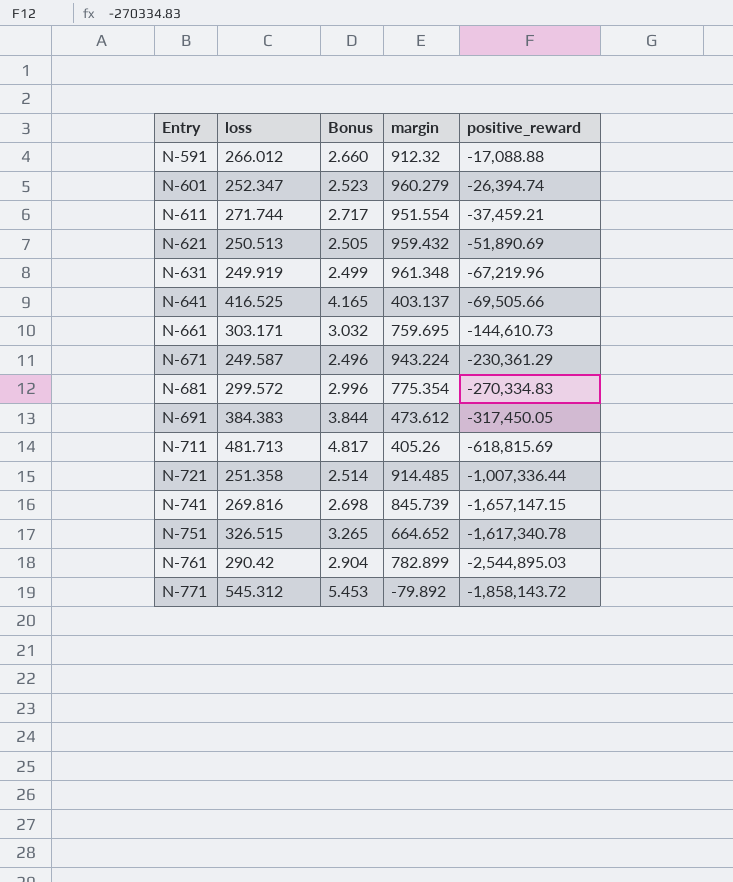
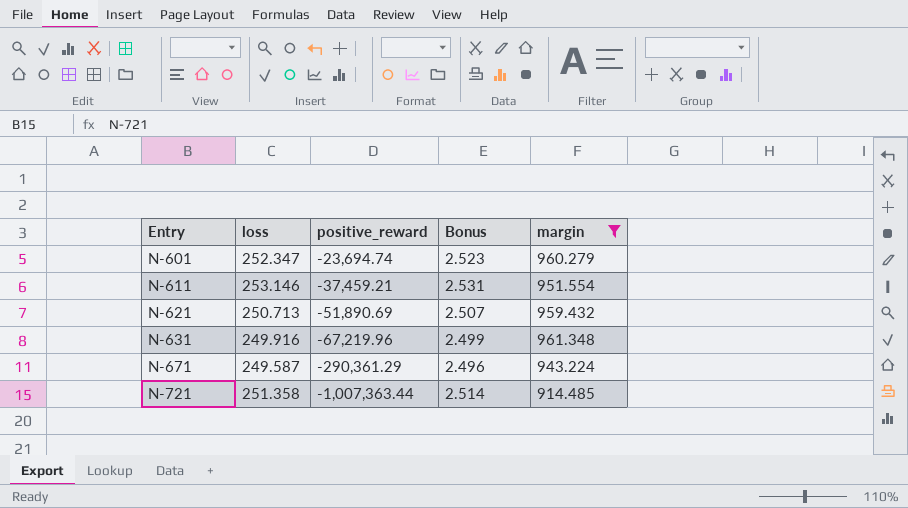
filter: none -> margin >= 914.485
column positive_reward | position: 5 -> 3
N-601 | positive_reward: -26,394.74 -> -23,694.74
N-611 | loss: 271.744 -> 253.146
N-611 | Bonus: 2.717 -> 2.531
N-621 | loss: 250.513 -> 250.713
N-621 | Bonus: 2.505 -> 2.507
N-631 | loss: 249.919 -> 249.916
N-671 | positive_reward: -230,361.29 -> -290,361.29
N-721 | positive_reward: -1,007,336.44 -> -1,007,363.44

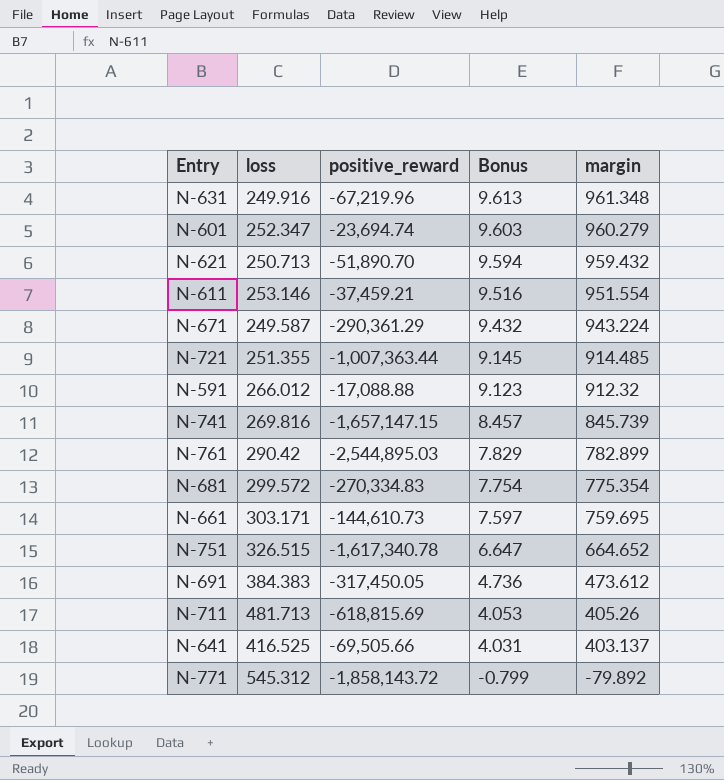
filter: margin >= 914.485 -> none
row order: Entry ascending -> Bonus descending
column Bonus | formula: [loss] * 0.01 -> [margin] * 0.01
N-621 | positive_reward: -51,890.69 -> -51,890.70
N-721 | loss: 251.358 -> 251.355

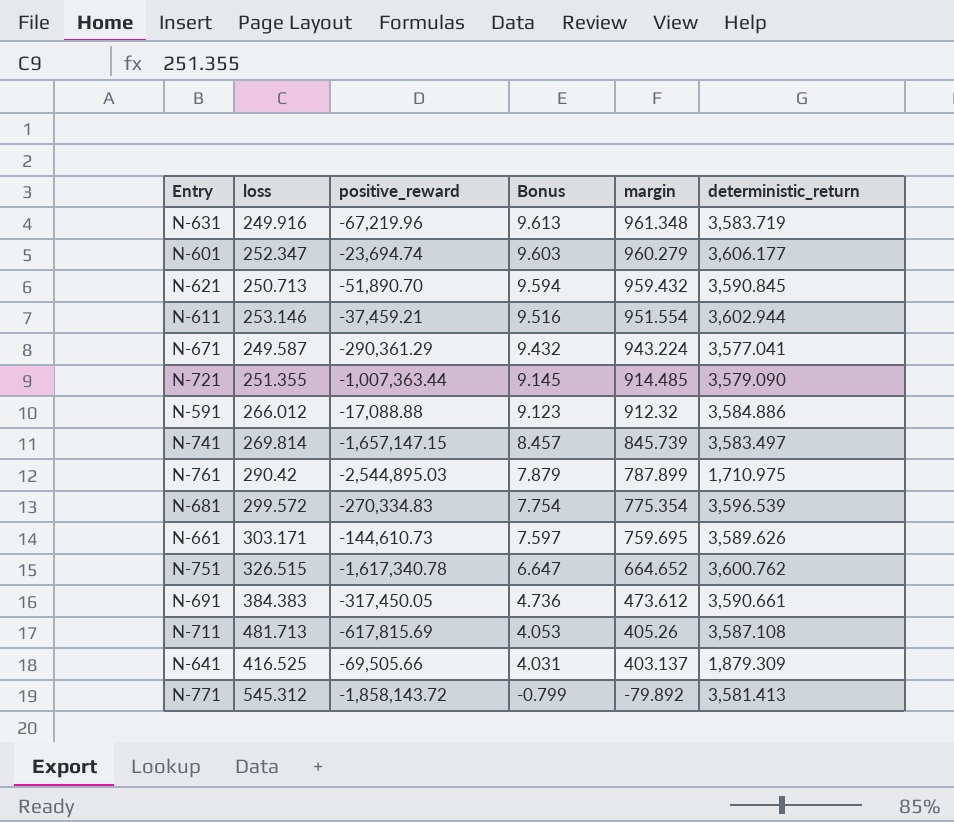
column deterministic_return | position: none -> 6
N-741 | loss: 269.816 -> 269.814
N-761 | Bonus: 7.829 -> 7.879
N-761 | margin: 782.899 -> 787.899
N-711 | positive_reward: -618,815.69 -> -617,815.69

